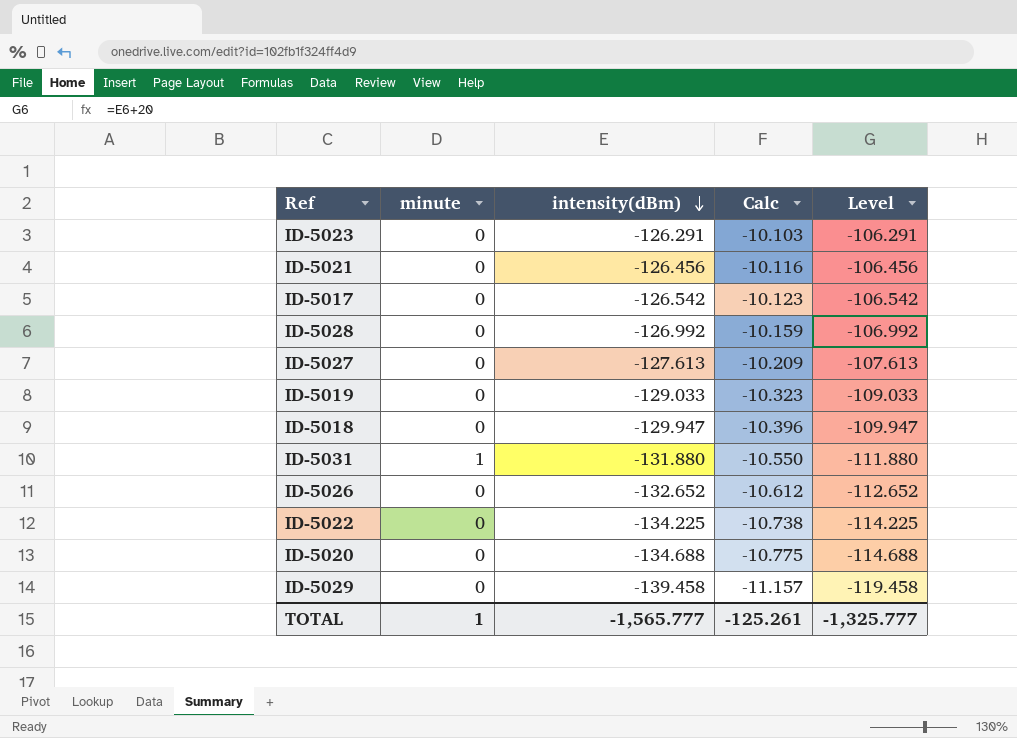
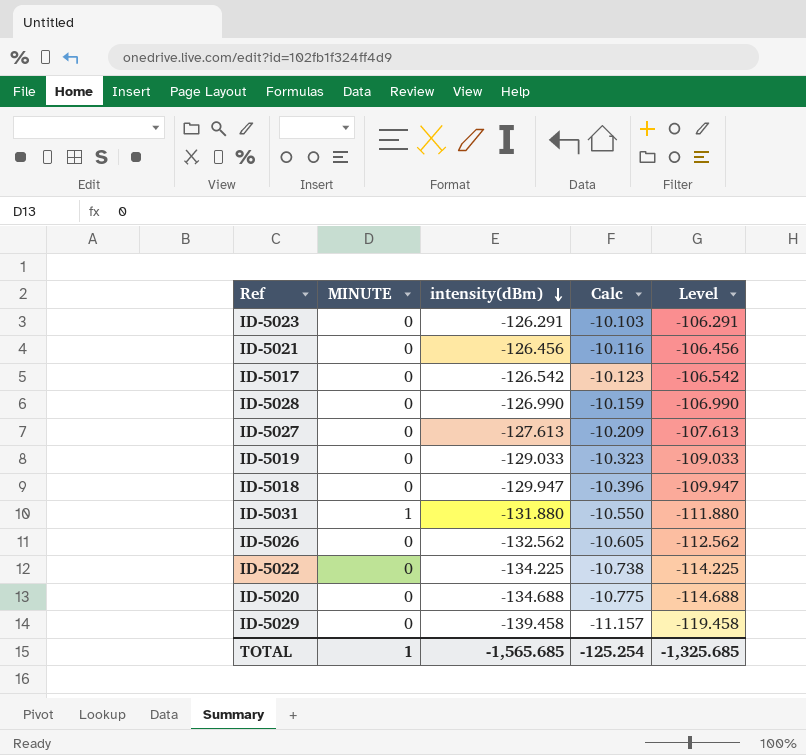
column name: minute -> MINUTE
ID-5028 | intensity(dBm): -126.992 -> -126.990
ID-5028 | Level: -106.992 -> -106.990
ID-5026 | intensity(dBm): -132.652 -> -132.562
ID-5026 | Calc: -10.612 -> -10.605
ID-5026 | Level: -112.652 -> -112.562
TOTAL | intensity(dBm): -1,565.777 -> -1,565.685
TOTAL | Calc: -125.261 -> -125.254
TOTAL | Level: -1,325.777 -> -1,325.685

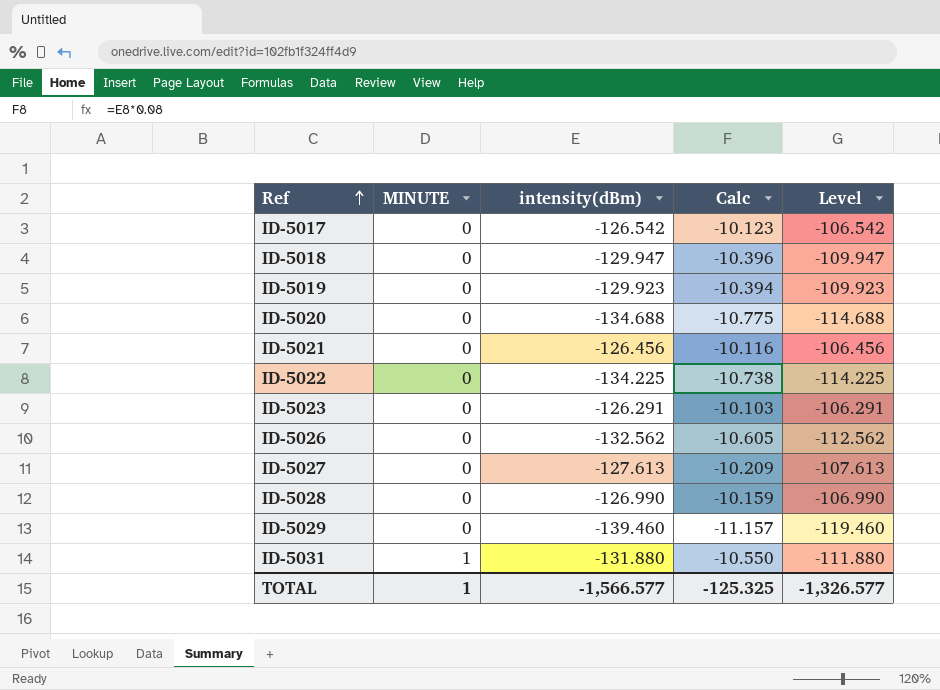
row order: intensity(dBm) descending -> Ref ascending
ID-5019 | intensity(dBm): -129.033 -> -129.923
ID-5019 | Calc: -10.323 -> -10.394
ID-5019 | Level: -109.033 -> -109.923
ID-5029 | intensity(dBm): -139.458 -> -139.460
ID-5029 | Level: -119.458 -> -119.460
TOTAL | intensity(dBm): -1,565.685 -> -1,566.577
TOTAL | Calc: -125.254 -> -125.325
TOTAL | Level: -1,325.685 -> -1,326.577

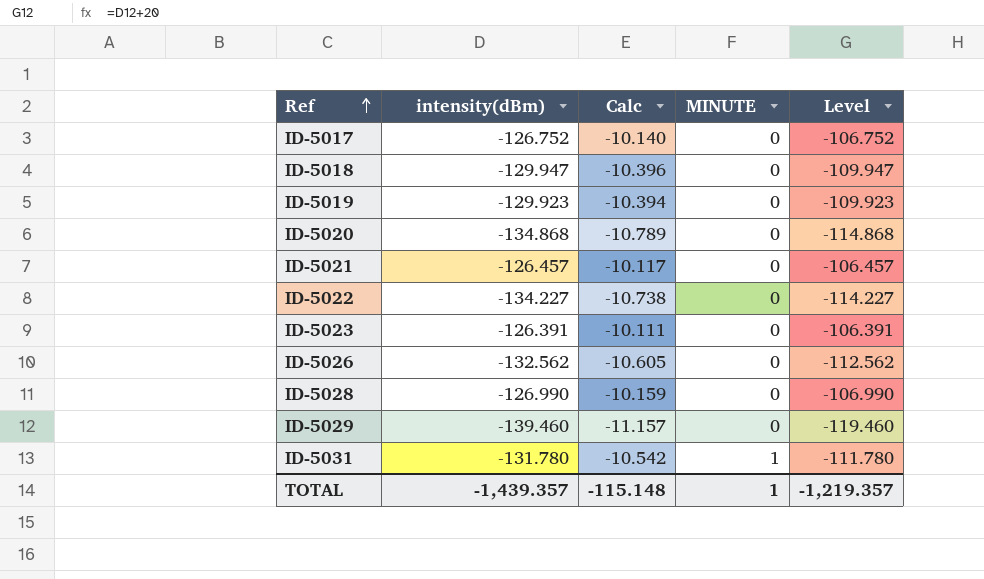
column MINUTE | position: 2 -> 4
row ID-5027: 0 | -127.613 | -10.209 | -107.613 -> none
ID-5017 | intensity(dBm): -126.542 -> -126.752
ID-5017 | Calc: -10.123 -> -10.140
ID-5017 | Level: -106.542 -> -106.752
ID-5020 | intensity(dBm): -134.688 -> -134.868
ID-5020 | Calc: -10.775 -> -10.789
ID-5020 | Level: -114.688 -> -114.868
ID-5021 | intensity(dBm): -126.456 -> -126.457
ID-5021 | Calc: -10.116 -> -10.117
ID-5021 | Level: -106.456 -> -106.457
ID-5022 | intensity(dBm): -134.225 -> -134.227
ID-5022 | Level: -114.225 -> -114.227
ID-5023 | intensity(dBm): -126.291 -> -126.391
ID-5023 | Calc: -10.103 -> -10.111
ID-5023 | Level: -106.291 -> -106.391
ID-5031 | intensity(dBm): -131.880 -> -131.780
ID-5031 | Calc: -10.550 -> -10.542
ID-5031 | Level: -111.880 -> -111.780
TOTAL | intensity(dBm): -1,566.577 -> -1,439.357
TOTAL | Calc: -125.325 -> -115.148
TOTAL | Level: -1,326.577 -> -1,219.357

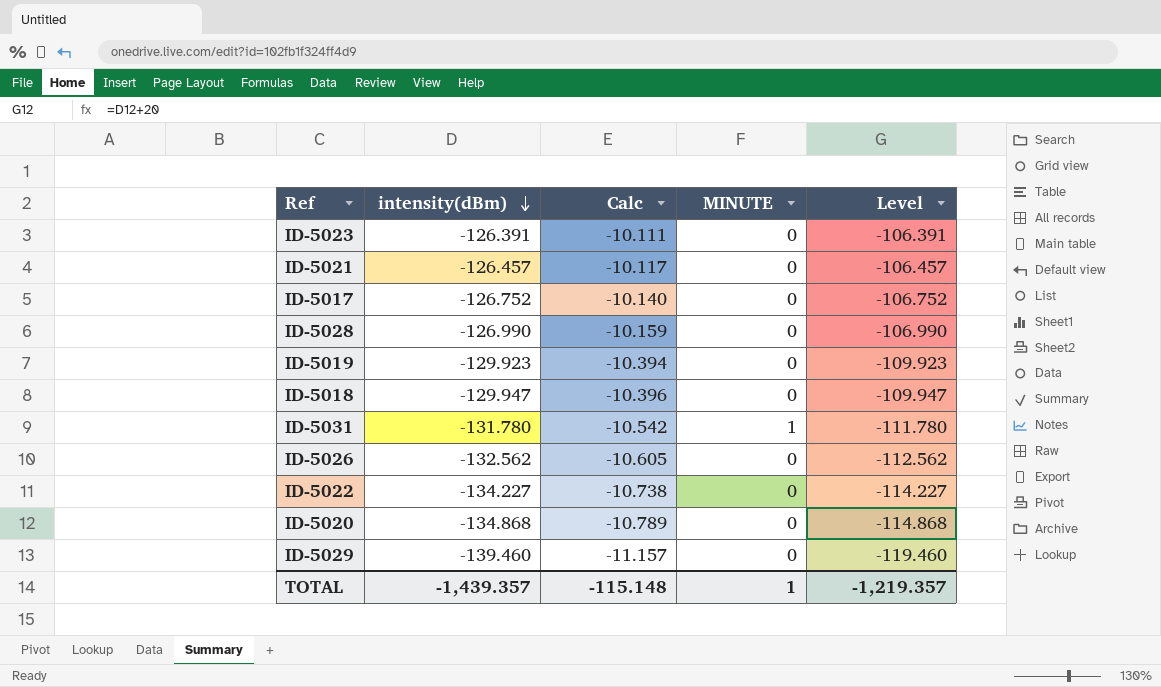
row order: Ref ascending -> intensity(dBm) descending

